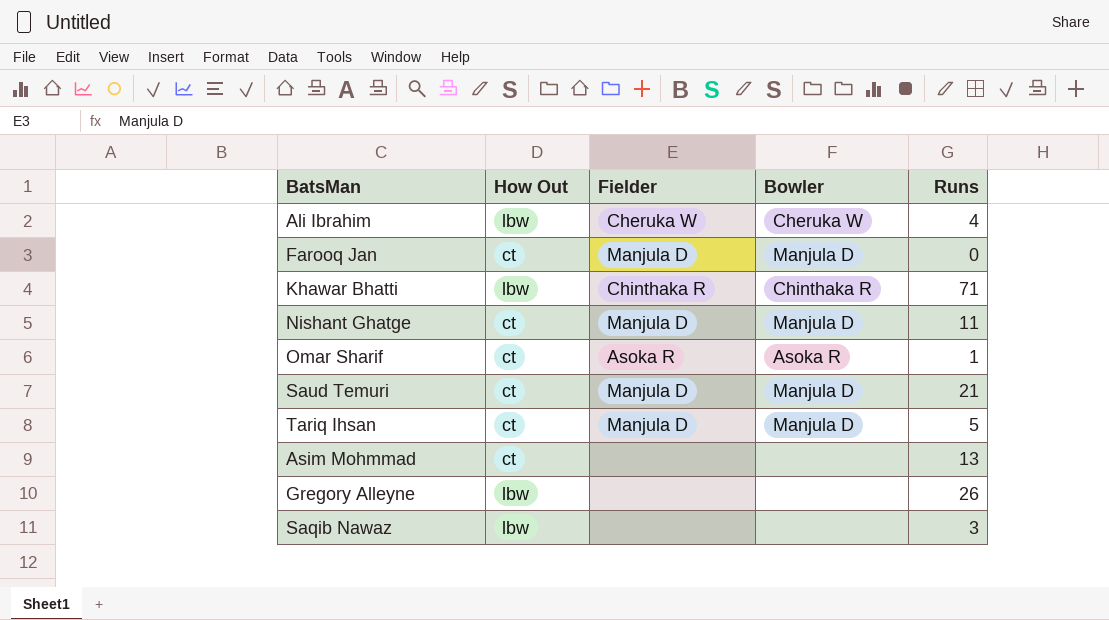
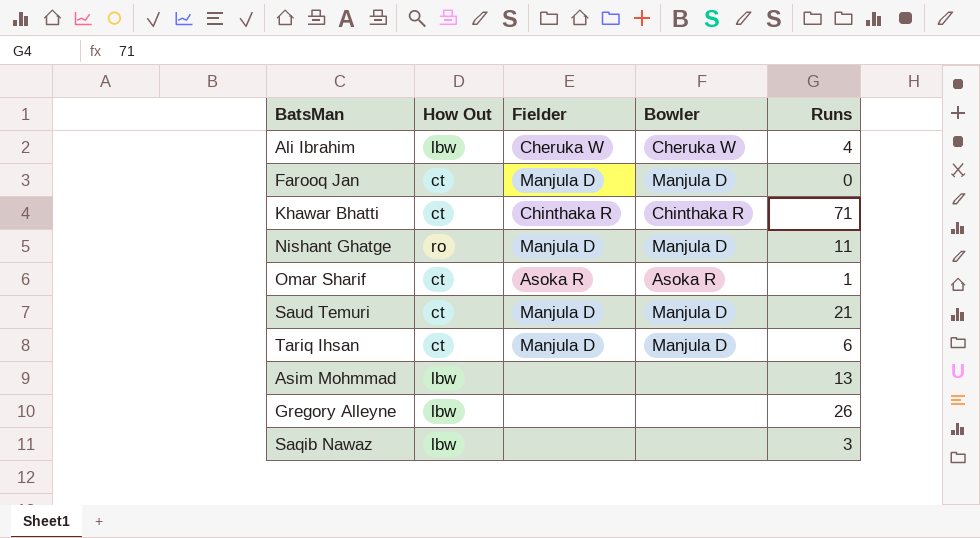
Khawar Bhatti | How Out: lbw -> ct
Nishant Ghatge | How Out: ct -> ro
Tariq Ihsan | Runs: 5 -> 6
Asim Mohmmad | How Out: ct -> lbw

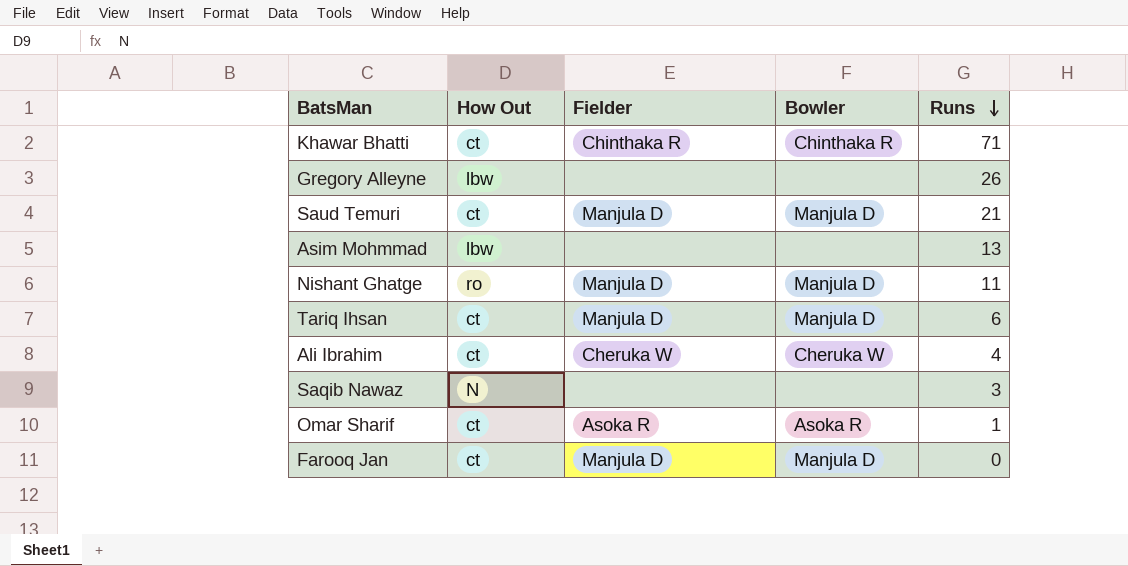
row order: none -> Runs descending
Ali Ibrahim | How Out: lbw -> ct
Saqib Nawaz | How Out: lbw -> N

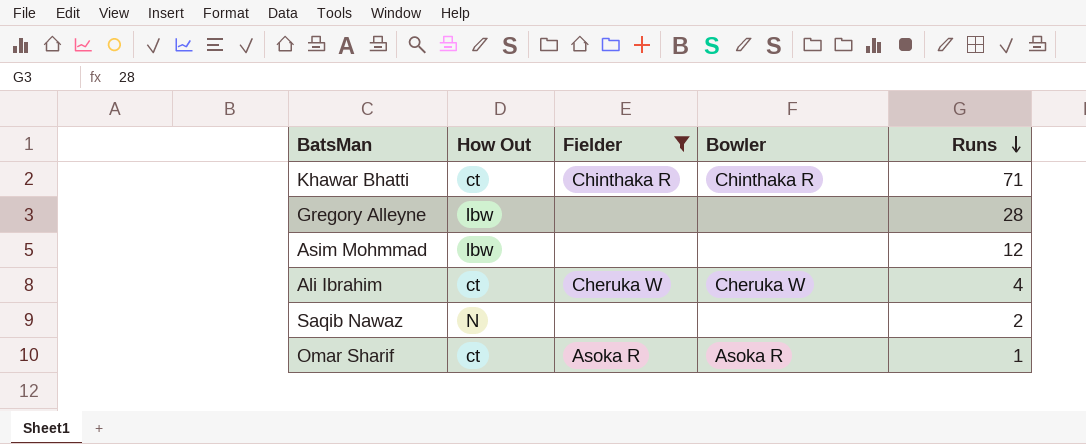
filter: none -> Fielder != Manjula D
Gregory Alleyne | Runs: 26 -> 28
Asim Mohmmad | Runs: 13 -> 12
Saqib Nawaz | Runs: 3 -> 2

